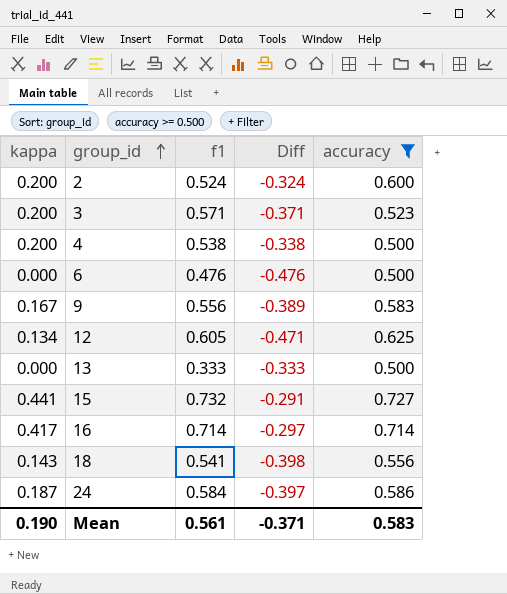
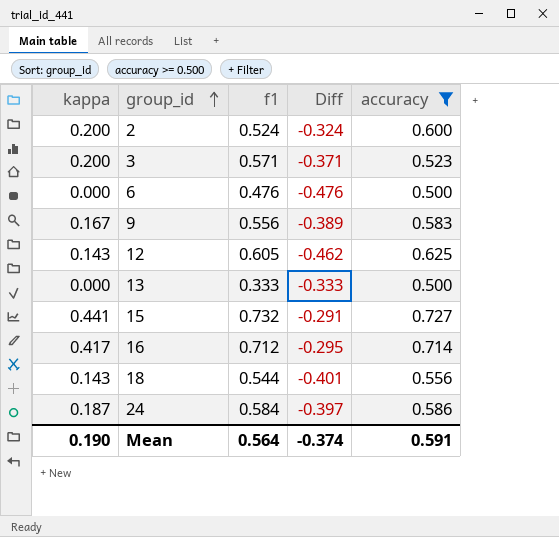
row 4: 0.200 | 0.538 | -0.338 | 0.500 -> none
12 | kappa: 0.134 -> 0.143
12 | Diff: -0.471 -> -0.462
16 | f1: 0.714 -> 0.712
16 | Diff: -0.297 -> -0.295
18 | f1: 0.541 -> 0.544
18 | Diff: -0.398 -> -0.401
Mean | f1: 0.561 -> 0.564
Mean | Diff: -0.371 -> -0.374
Mean | accuracy: 0.583 -> 0.591

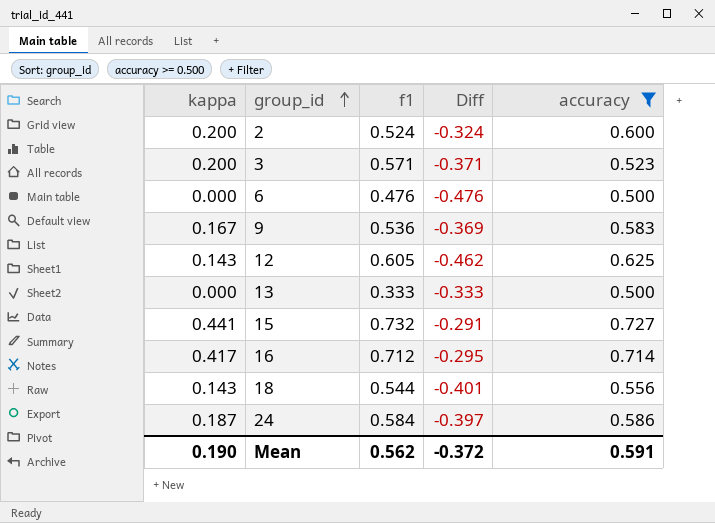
9 | f1: 0.556 -> 0.536
9 | Diff: -0.389 -> -0.369
Mean | f1: 0.564 -> 0.562
Mean | Diff: -0.374 -> -0.372

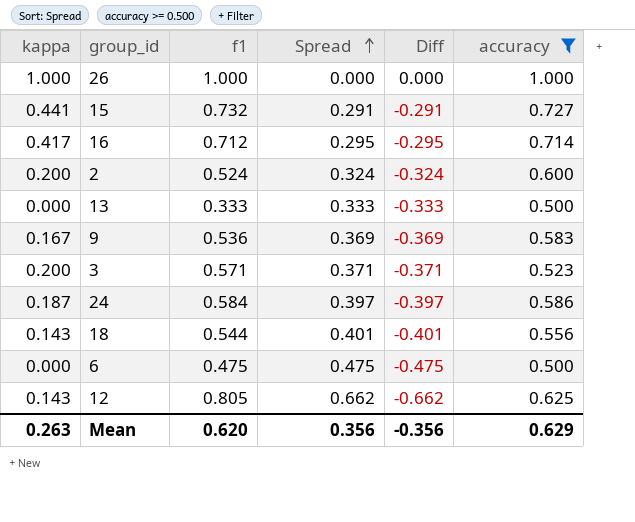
row order: group_id ascending -> Spread ascending
column Spread | formula: none -> [f1] - [kappa]
row 26: none -> 1.000 | 1.000 | 0.000 | 0.000 | 1.000
6 | f1: 0.476 -> 0.475
6 | Diff: -0.476 -> -0.475
12 | f1: 0.605 -> 0.805
12 | Diff: -0.462 -> -0.662
Mean | kappa: 0.190 -> 0.263
Mean | f1: 0.562 -> 0.620
Mean | Diff: -0.372 -> -0.356
Mean | accuracy: 0.591 -> 0.629

